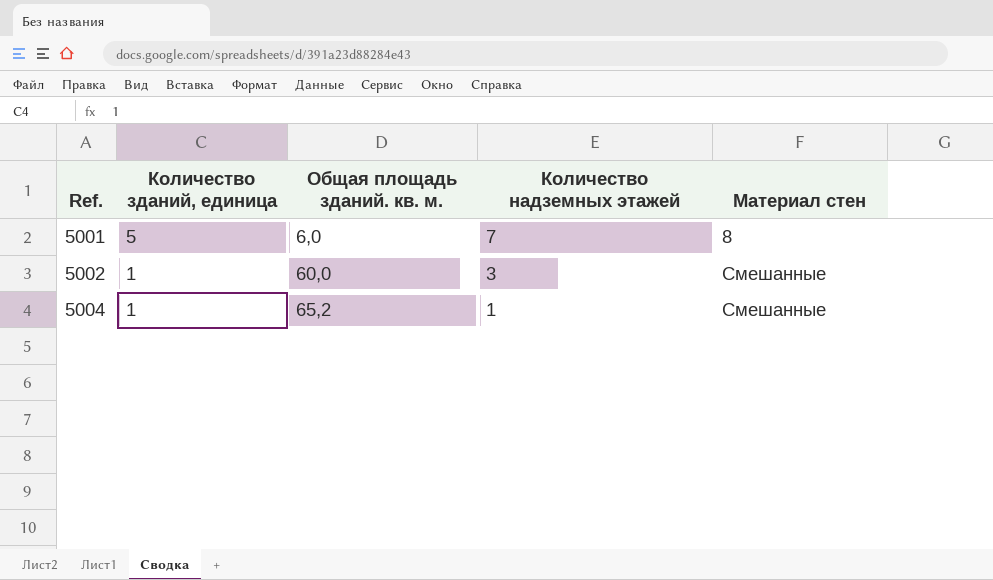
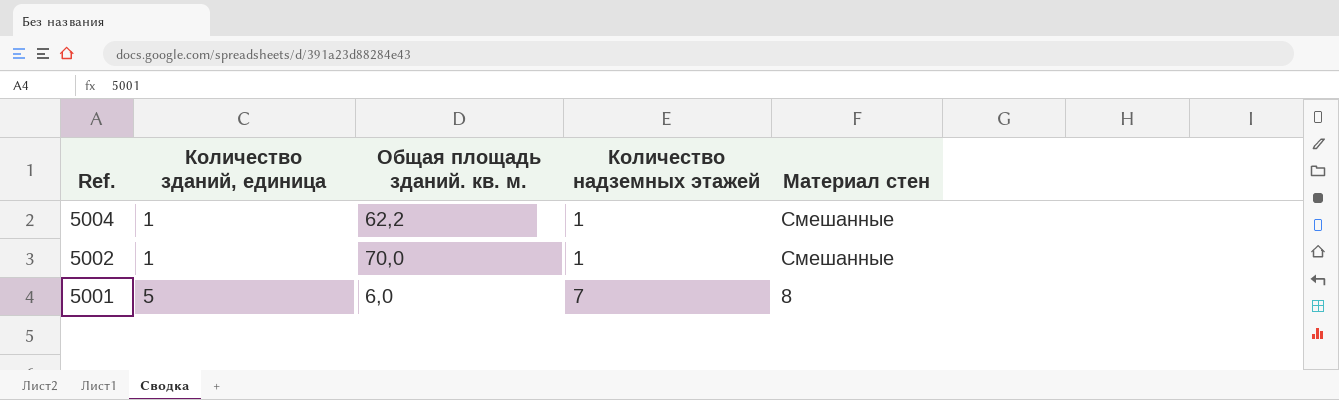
row order: Ref. ascending -> Ref. descending
5004 | Общая площадь зданий. кв. м.: 65,2 -> 62,2
5002 | Общая площадь зданий. кв. м.: 60,0 -> 70,0
5002 | Количество надземных этажей: 3 -> 1

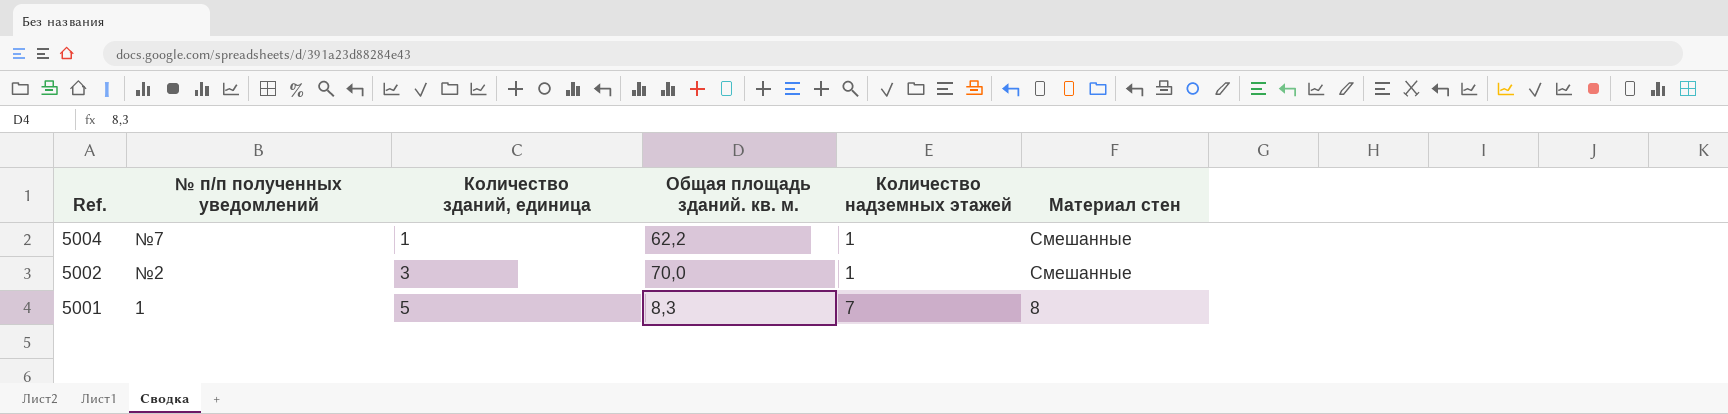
column № п/п полученных уведомлений | position: none -> 2
5002 | Количество зданий, единица: 1 -> 3
5001 | Общая площадь зданий. кв. м.: 6,0 -> 8,3

